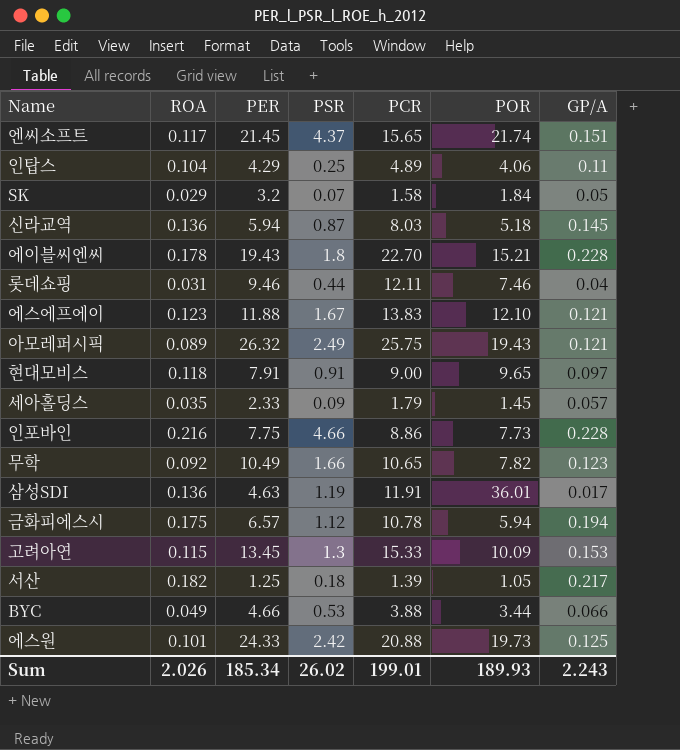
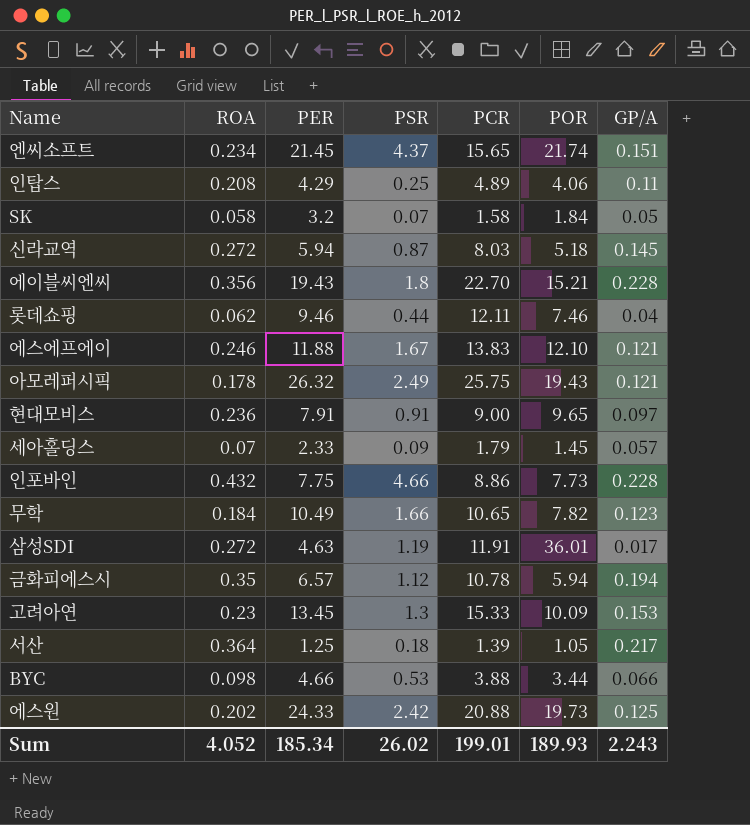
엔씨소프트 | ROA: 0.117 -> 0.234
인탑스 | ROA: 0.104 -> 0.208
SK | ROA: 0.029 -> 0.058
신라교역 | ROA: 0.136 -> 0.272
에이블씨엔씨 | ROA: 0.178 -> 0.356
롯데쇼핑 | ROA: 0.031 -> 0.062
에스에프에이 | ROA: 0.123 -> 0.246
아모레퍼시픽 | ROA: 0.089 -> 0.178
현대모비스 | ROA: 0.118 -> 0.236
세아홀딩스 | ROA: 0.035 -> 0.07
인포바인 | ROA: 0.216 -> 0.432
무학 | ROA: 0.092 -> 0.184
삼성SDI | ROA: 0.136 -> 0.272
금화피에스시 | ROA: 0.175 -> 0.35
고려아연 | ROA: 0.115 -> 0.23
서산 | ROA: 0.182 -> 0.364
BYC | ROA: 0.049 -> 0.098
에스원 | ROA: 0.101 -> 0.202
Sum | ROA: 2.026 -> 4.052

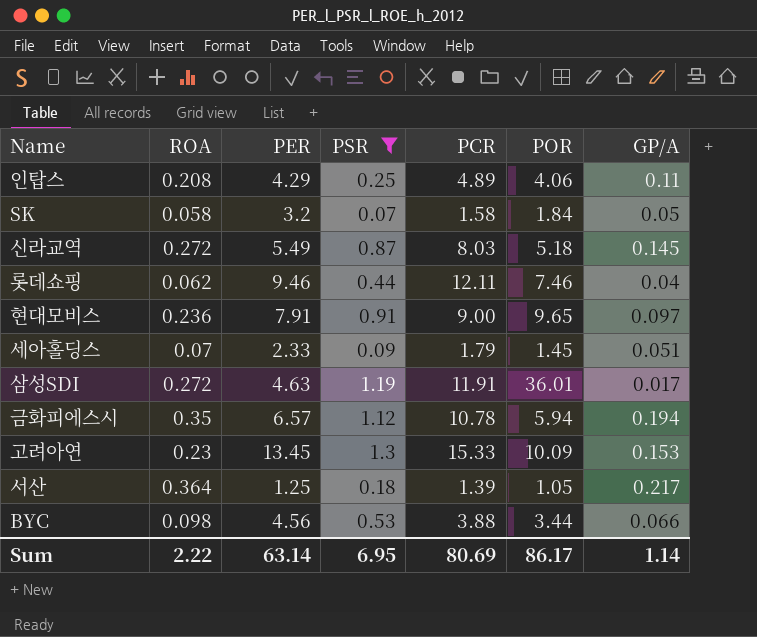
filter: none -> PSR <= 1.3
신라교역 | PER: 5.94 -> 5.49
세아홀딩스 | GP/A: 0.057 -> 0.051
BYC | PER: 4.66 -> 4.56
Sum | ROA: 4.052 -> 2.22
Sum | PER: 185.34 -> 63.14
Sum | PSR: 26.02 -> 6.95
Sum | PCR: 199.01 -> 80.69
Sum | POR: 189.93 -> 86.17
Sum | GP/A: 2.243 -> 1.14

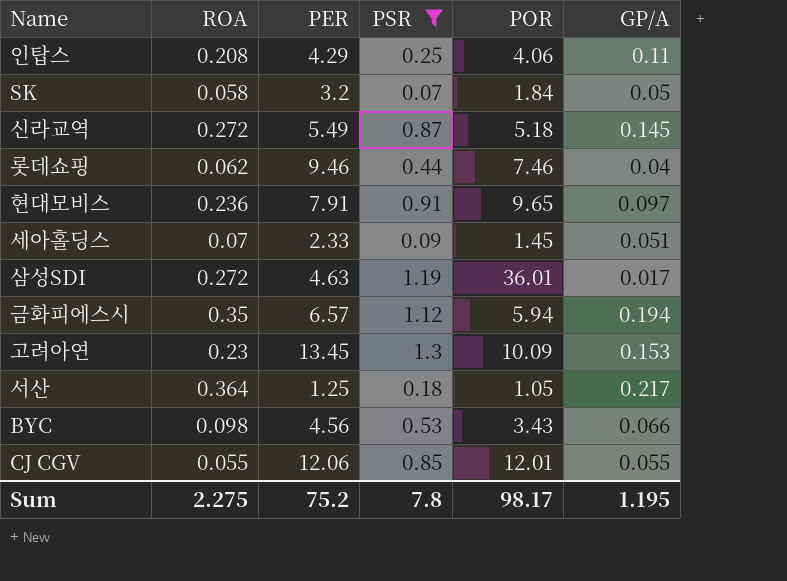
column PCR | position: 5 -> none
BYC | POR: 3.44 -> 3.43
row CJ CGV: none -> 0.055 | 12.06 | 0.85 | 12.01 | 0.055
Sum | ROA: 2.22 -> 2.275
Sum | PER: 63.14 -> 75.2
Sum | PSR: 6.95 -> 7.8
Sum | POR: 86.17 -> 98.17
Sum | GP/A: 1.14 -> 1.195

